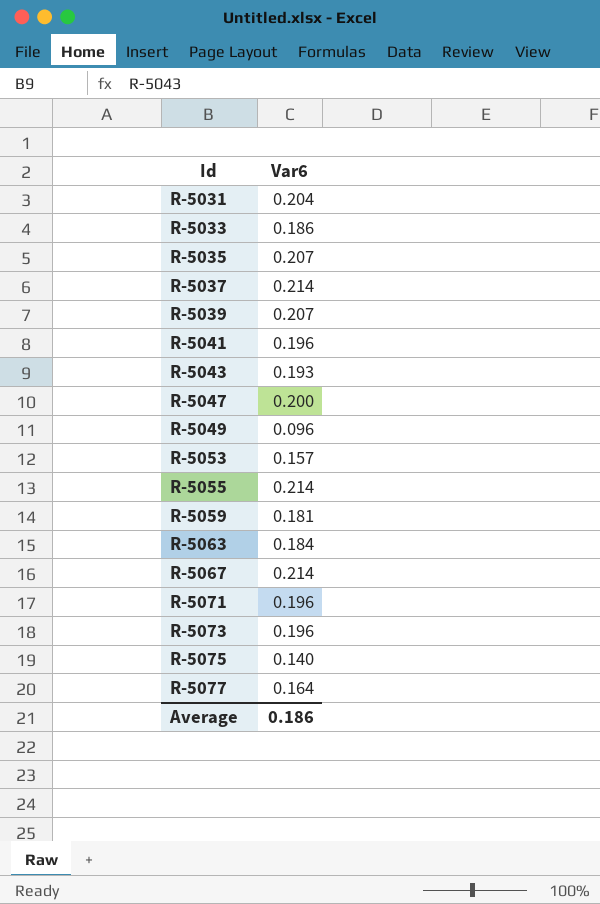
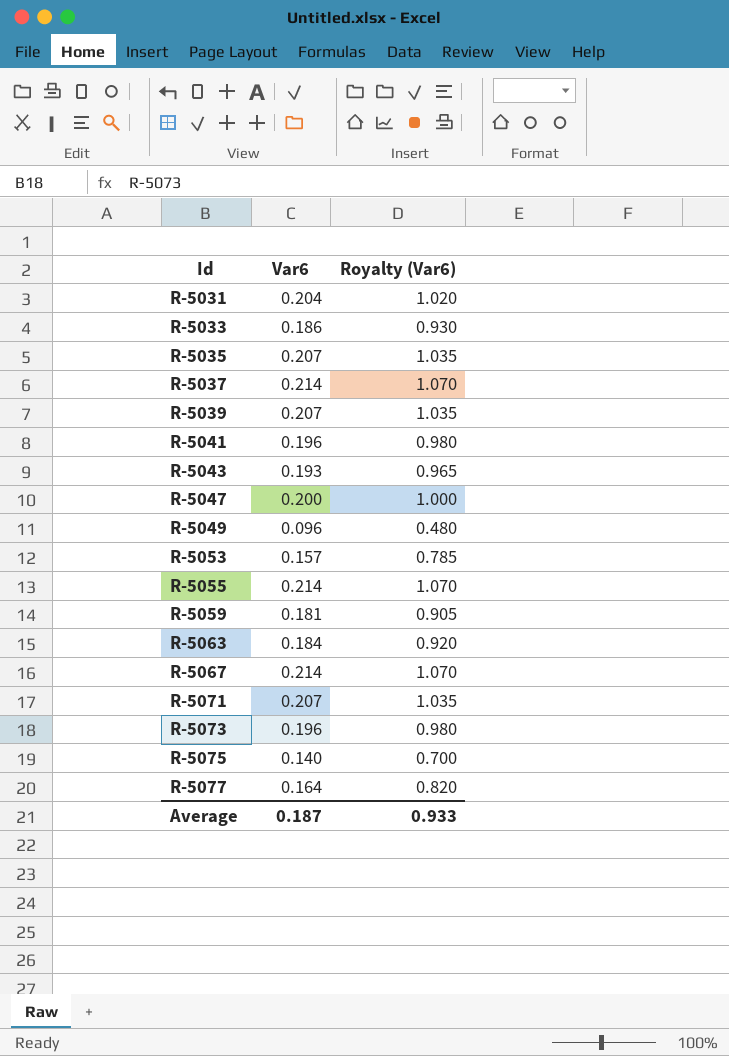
column Royalty (Var6) | formula: none -> [Var6] * 5
R-5071 | Var6: 0.196 -> 0.207
Average | Var6: 0.186 -> 0.187

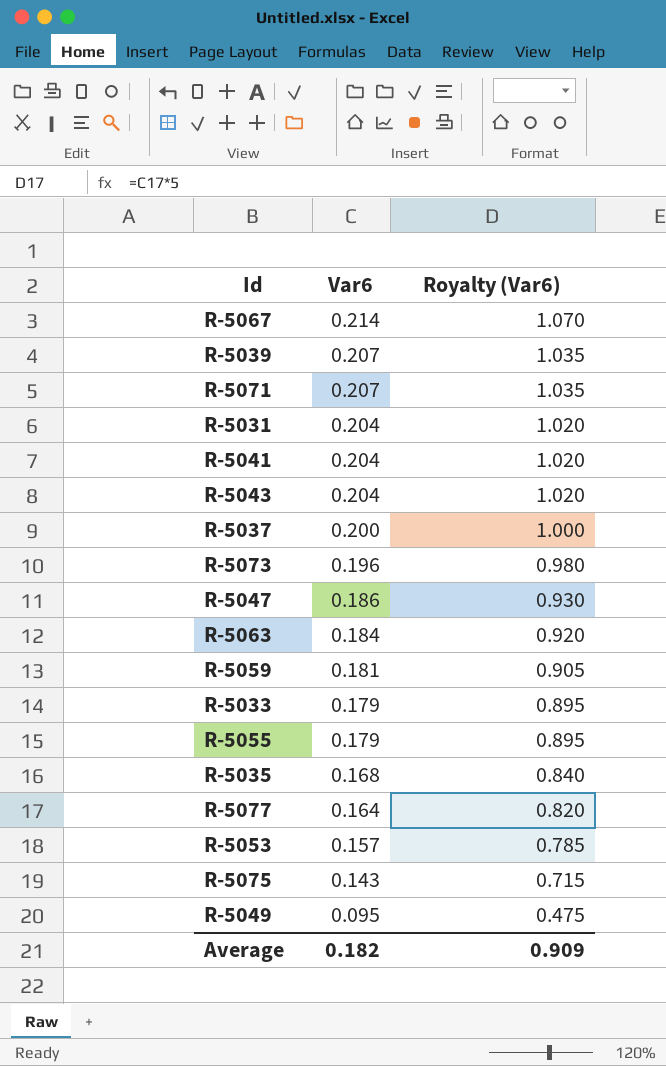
row order: Id ascending -> Var6 descending
R-5041 | Var6: 0.196 -> 0.204
R-5041 | Royalty (Var6): 0.980 -> 1.020
R-5043 | Var6: 0.193 -> 0.204
R-5043 | Royalty (Var6): 0.965 -> 1.020
R-5037 | Var6: 0.214 -> 0.200
R-5037 | Royalty (Var6): 1.070 -> 1.000
R-5047 | Var6: 0.200 -> 0.186
R-5047 | Royalty (Var6): 1.000 -> 0.930
R-5033 | Var6: 0.186 -> 0.179
R-5033 | Royalty (Var6): 0.930 -> 0.895
R-5055 | Var6: 0.214 -> 0.179
R-5055 | Royalty (Var6): 1.070 -> 0.895
R-5035 | Var6: 0.207 -> 0.168
R-5035 | Royalty (Var6): 1.035 -> 0.840
R-5075 | Var6: 0.140 -> 0.143
R-5075 | Royalty (Var6): 0.700 -> 0.715
R-5049 | Var6: 0.096 -> 0.095
R-5049 | Royalty (Var6): 0.480 -> 0.475
Average | Var6: 0.187 -> 0.182
Average | Royalty (Var6): 0.933 -> 0.909

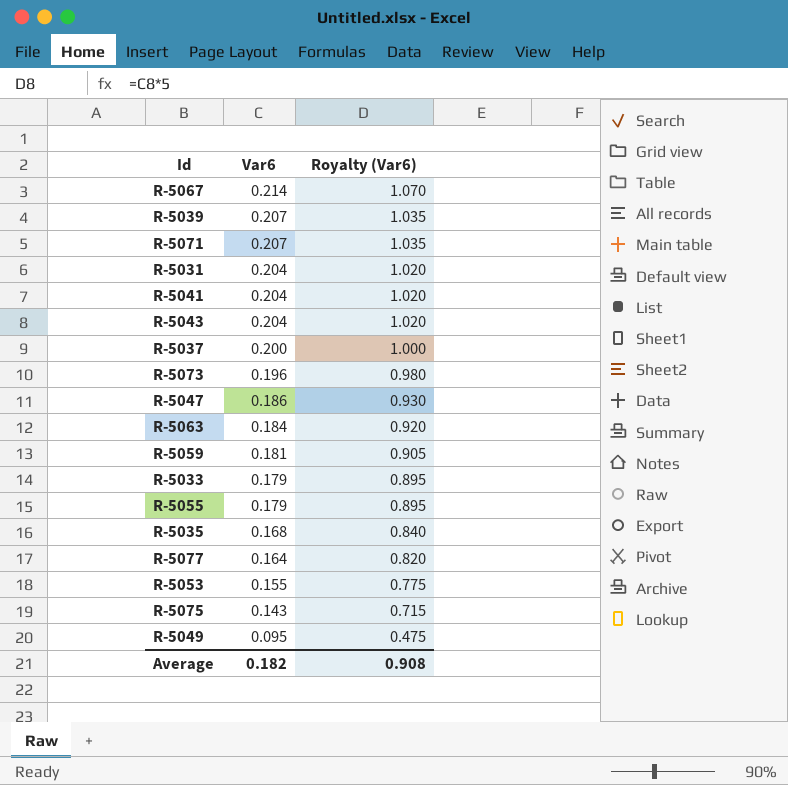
R-5053 | Var6: 0.157 -> 0.155
R-5053 | Royalty (Var6): 0.785 -> 0.775
Average | Royalty (Var6): 0.909 -> 0.908

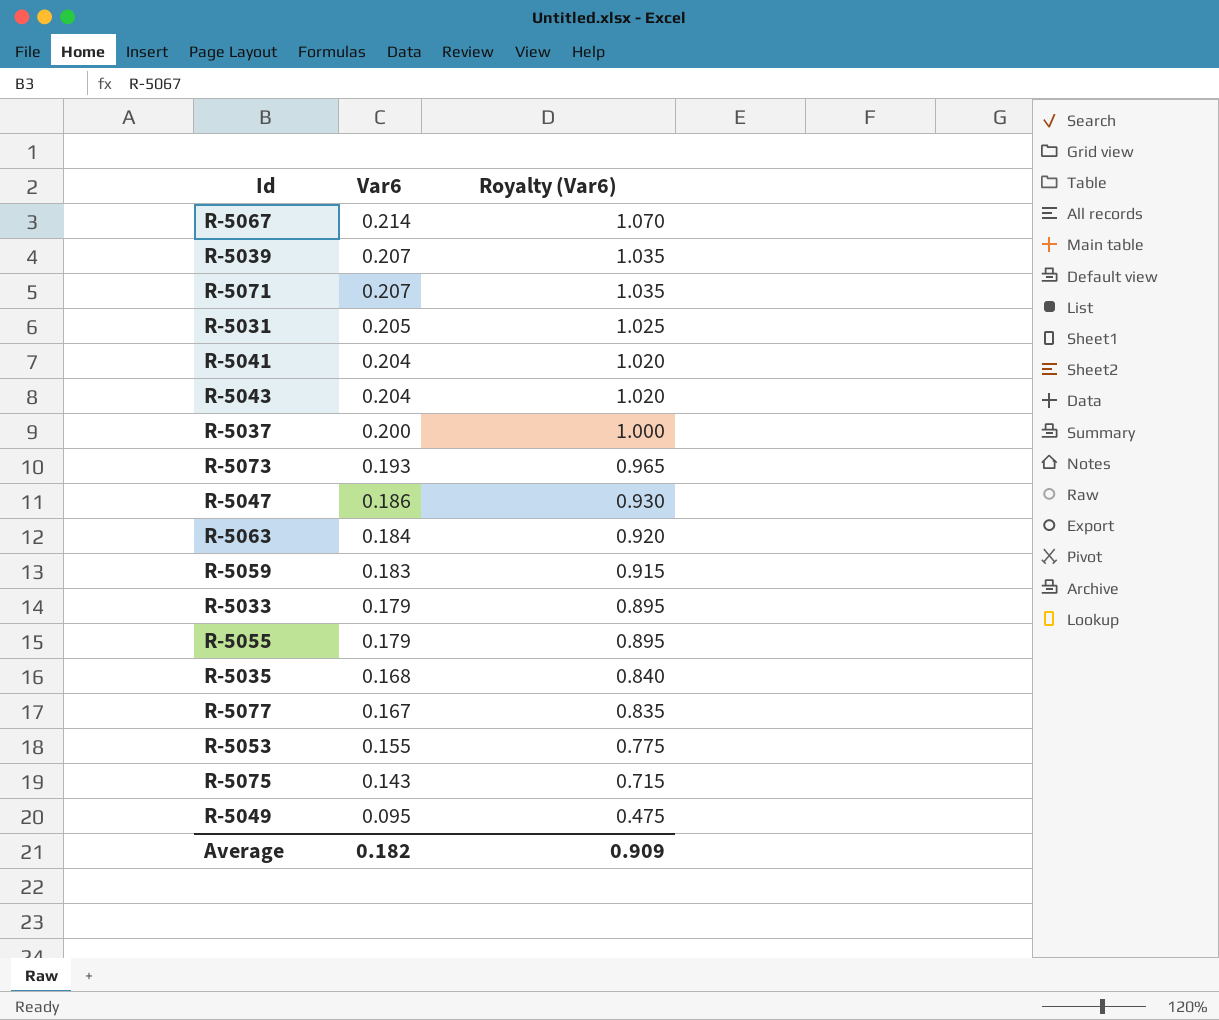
R-5031 | Var6: 0.204 -> 0.205
R-5031 | Royalty (Var6): 1.020 -> 1.025
R-5073 | Var6: 0.196 -> 0.193
R-5073 | Royalty (Var6): 0.980 -> 0.965
R-5059 | Var6: 0.181 -> 0.183
R-5059 | Royalty (Var6): 0.905 -> 0.915
R-5077 | Var6: 0.164 -> 0.167
R-5077 | Royalty (Var6): 0.820 -> 0.835
Average | Royalty (Var6): 0.908 -> 0.909

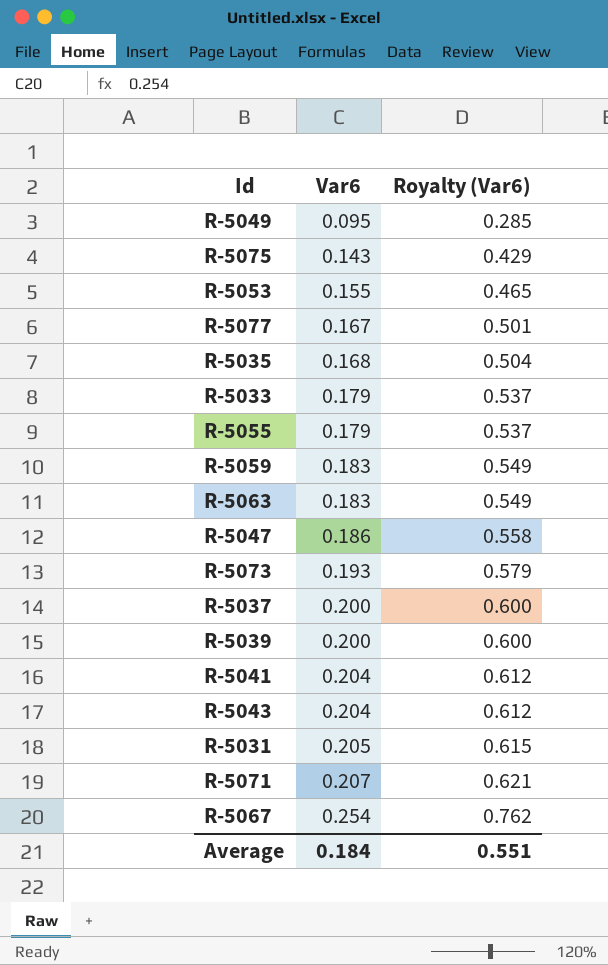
row order: Var6 descending -> Var6 ascending
column Royalty (Var6) | formula: [Var6] * 5 -> [Var6] * 3
R-5063 | Var6: 0.184 -> 0.183
R-5039 | Var6: 0.207 -> 0.200
R-5067 | Var6: 0.214 -> 0.254
Average | Var6: 0.182 -> 0.184
Average | Royalty (Var6): 0.909 -> 0.551

